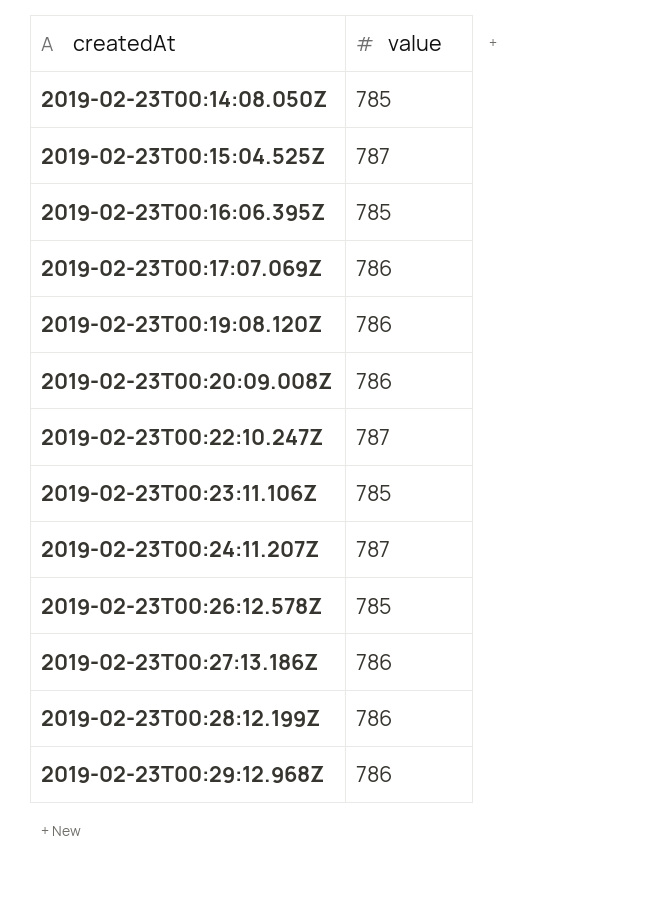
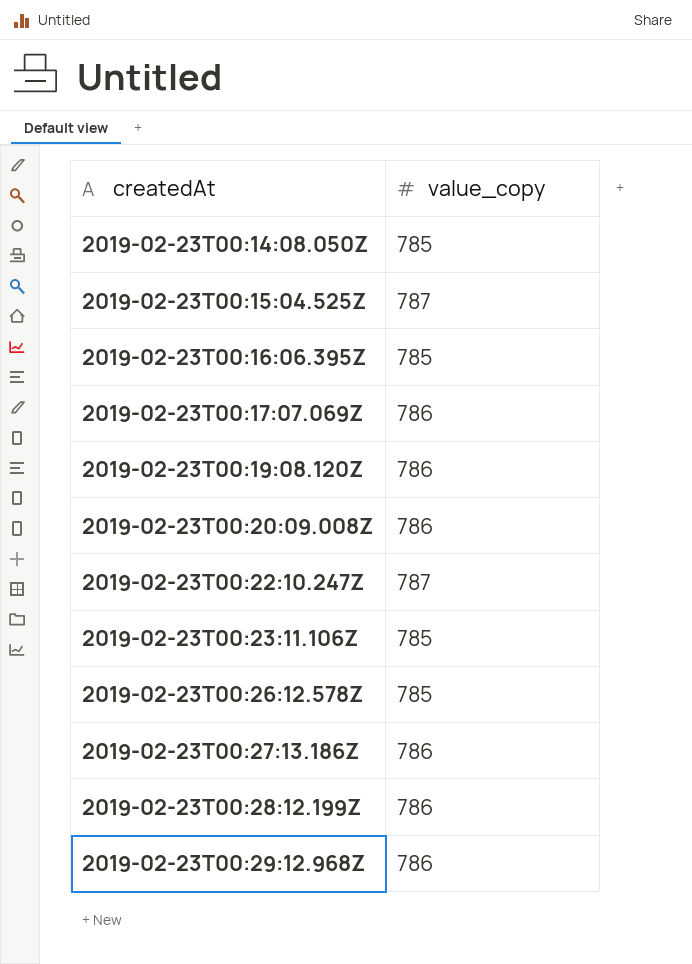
column name: value -> value_copy
row 2019-02-23T00:24:11.207Z: 787 -> none

